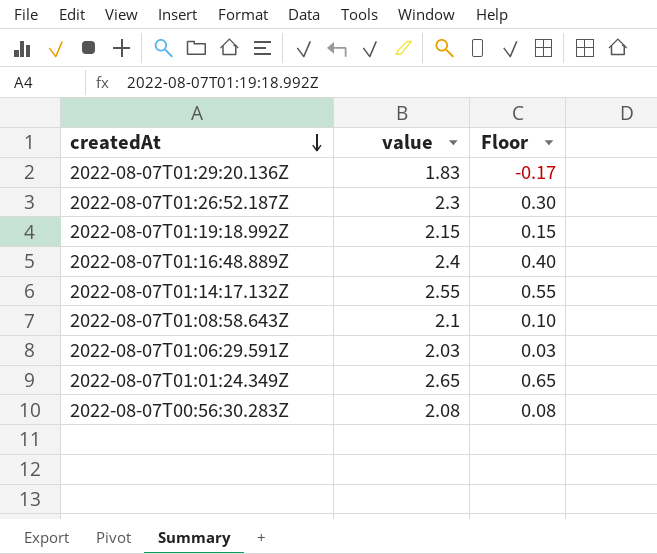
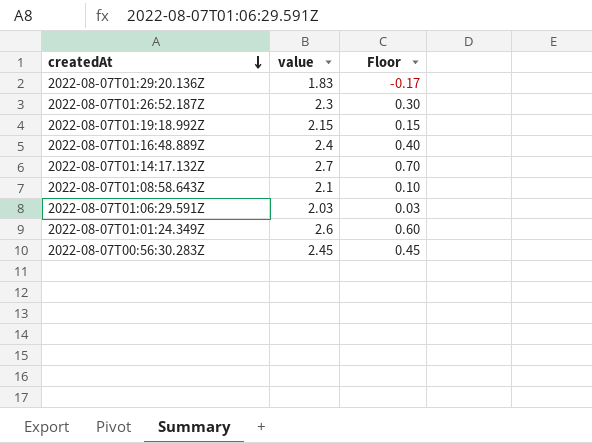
2022-08-07T01:14:17.132Z | value: 2.55 -> 2.7
2022-08-07T01:14:17.132Z | Floor: 0.55 -> 0.70
2022-08-07T01:01:24.349Z | value: 2.65 -> 2.6
2022-08-07T01:01:24.349Z | Floor: 0.65 -> 0.60
2022-08-07T00:56:30.283Z | value: 2.08 -> 2.45
2022-08-07T00:56:30.283Z | Floor: 0.08 -> 0.45

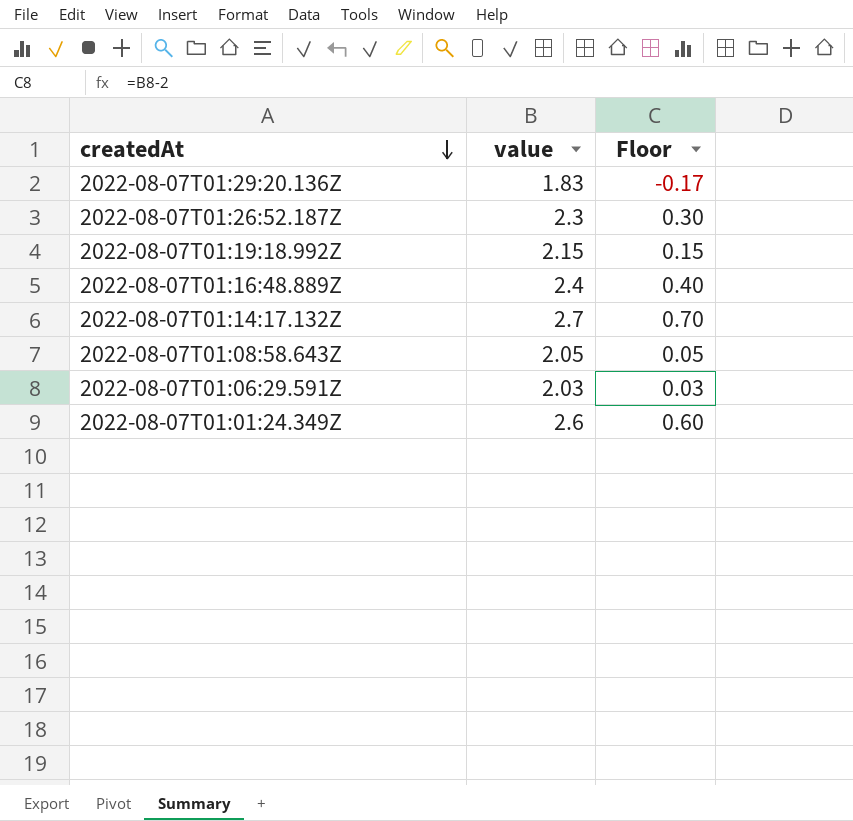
row 2022-08-07T00:56:30.283Z: 2.45 | 0.45 -> none
2022-08-07T01:08:58.643Z | value: 2.1 -> 2.05
2022-08-07T01:08:58.643Z | Floor: 0.10 -> 0.05

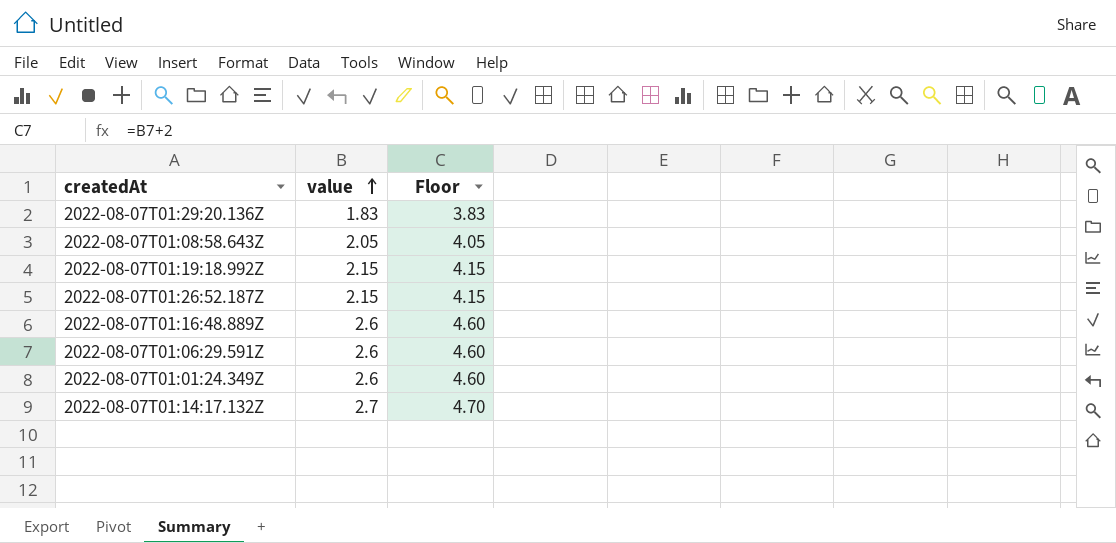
row order: createdAt descending -> value ascending
column Floor | formula: [value] - 2 -> [value] + 2
2022-08-07T01:26:52.187Z | value: 2.3 -> 2.15
2022-08-07T01:16:48.889Z | value: 2.4 -> 2.6
2022-08-07T01:06:29.591Z | value: 2.03 -> 2.6

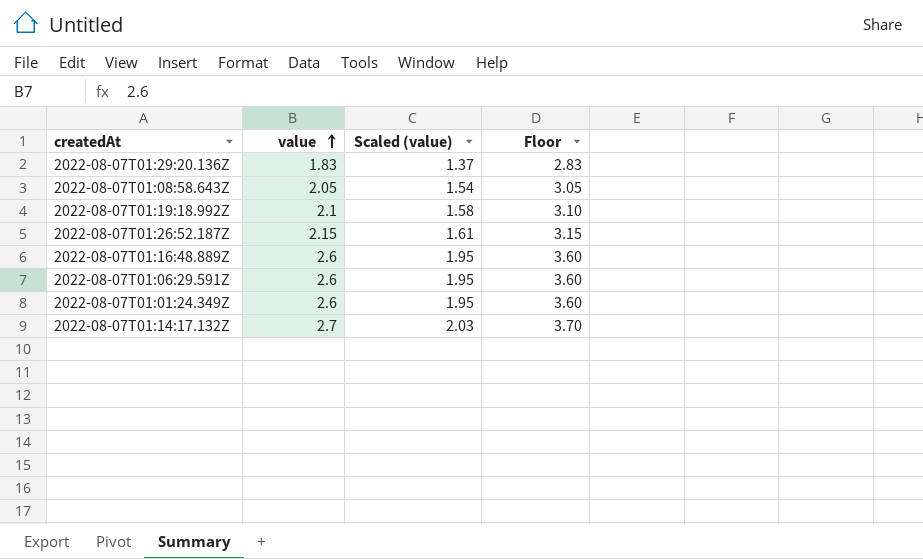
column Scaled (value) | formula: none -> [value] * 0.75
column Floor | formula: [value] + 2 -> [value] + 1
2022-08-07T01:19:18.992Z | value: 2.15 -> 2.1

